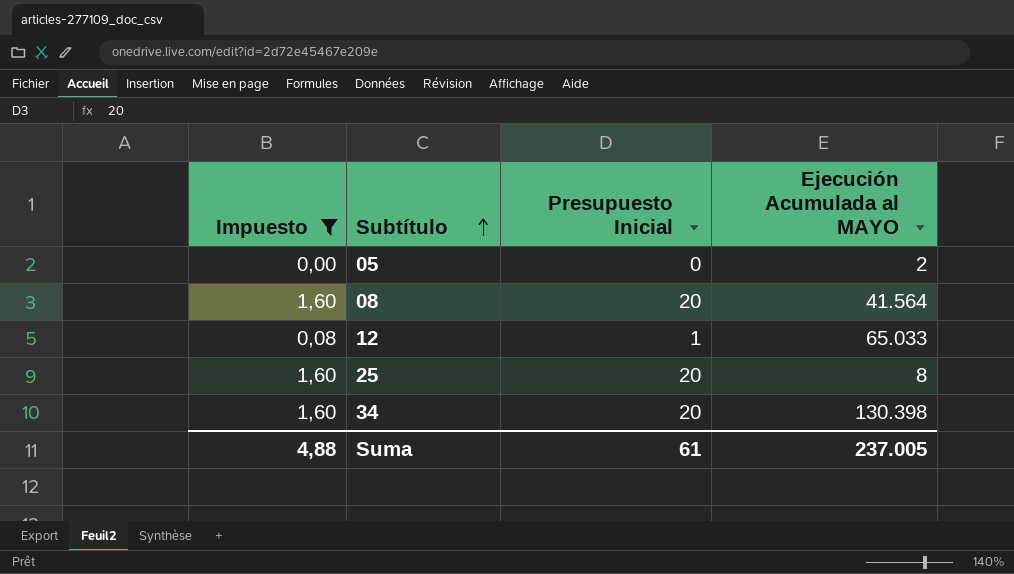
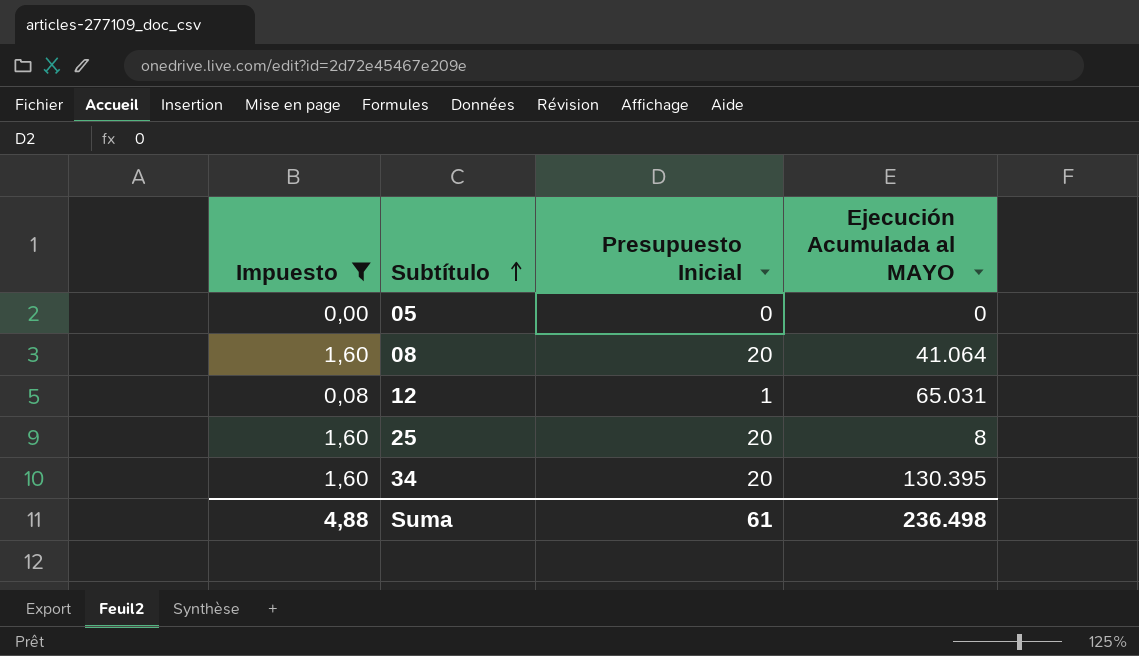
05 | Ejecución Acumulada al MAYO: 2 -> 0
08 | Ejecución Acumulada al MAYO: 41.564 -> 41.064
12 | Ejecución Acumulada al MAYO: 65.033 -> 65.031
34 | Ejecución Acumulada al MAYO: 130.398 -> 130.395
Suma | Ejecución Acumulada al MAYO: 237.005 -> 236.498

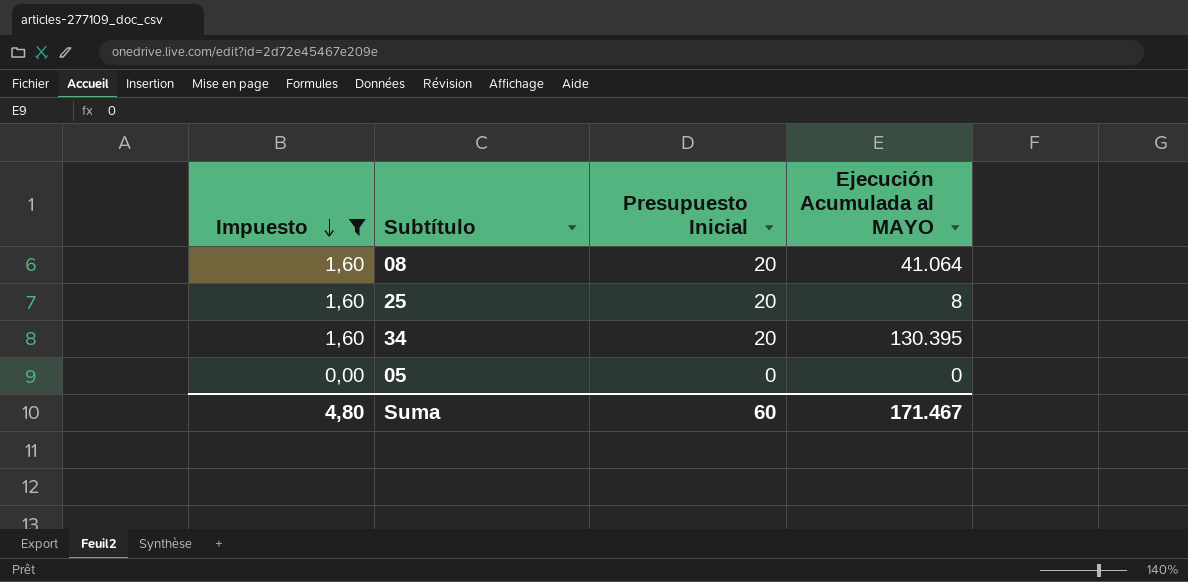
row order: Subtítulo ascending -> Impuesto descending
row 12: 0,08 | 1 | 65.031 -> none
Suma | Impuesto: 4,88 -> 4,80
Suma | Presupuesto Inicial: 61 -> 60
Suma | Ejecución Acumulada al MAYO: 236.498 -> 171.467

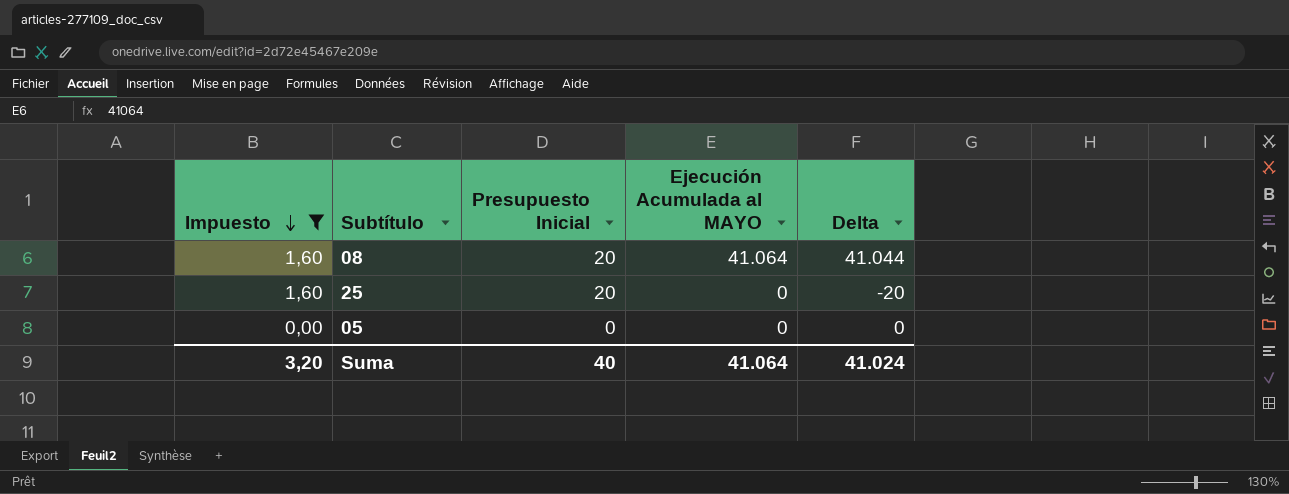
column Delta | formula: none -> [Ejecución Acumulada al MAYO] - [Presupuesto Inicial]
row 34: 1,60 | 20 | 130.395 -> none
25 | Ejecución Acumulada al MAYO: 8 -> 0
Suma | Impuesto: 4,80 -> 3,20
Suma | Presupuesto Inicial: 60 -> 40
Suma | Ejecución Acumulada al MAYO: 171.467 -> 41.064

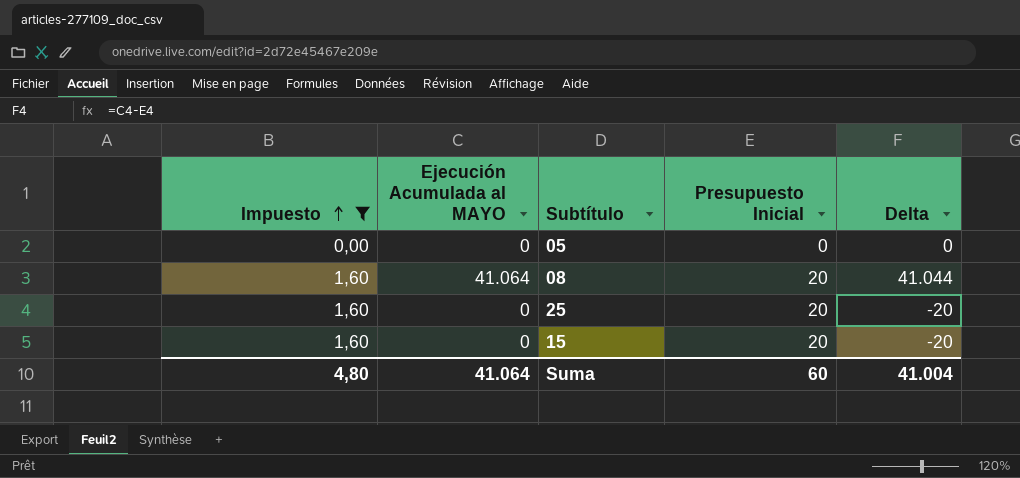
row order: Impuesto descending -> Impuesto ascending
column Ejecución Acumulada al MAYO | position: 4 -> 2
row 15: none -> 1,60 | 0 | 20 | -20
Suma | Impuesto: 3,20 -> 4,80
Suma | Presupuesto Inicial: 40 -> 60
Suma | Delta: 41.024 -> 41.004

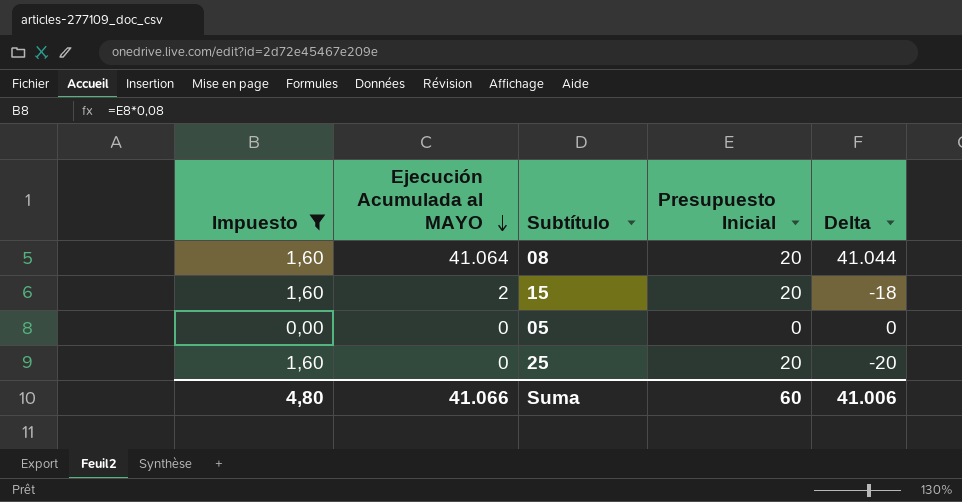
row order: Impuesto ascending -> Ejecución Acumulada al MAYO descending
15 | Ejecución Acumulada al MAYO: 0 -> 2
15 | Delta: -20 -> -18
Suma | Ejecución Acumulada al MAYO: 41.064 -> 41.066
Suma | Delta: 41.004 -> 41.006

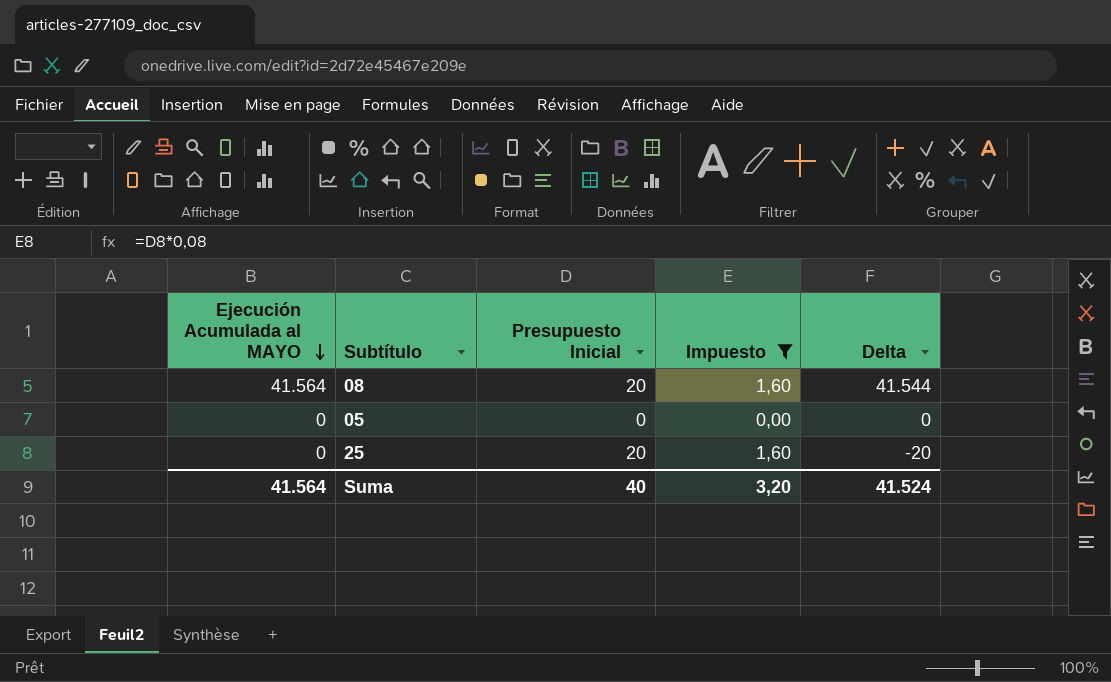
column Impuesto | position: 1 -> 4
row 15: 1,60 | 2 | 20 | -18 -> none
08 | Ejecución Acumulada al MAYO: 41.064 -> 41.564
08 | Delta: 41.044 -> 41.544
Suma | Ejecución Acumulada al MAYO: 41.066 -> 41.564
Suma | Presupuesto Inicial: 60 -> 40
Suma | Impuesto: 4,80 -> 3,20
Suma | Delta: 41.006 -> 41.524

